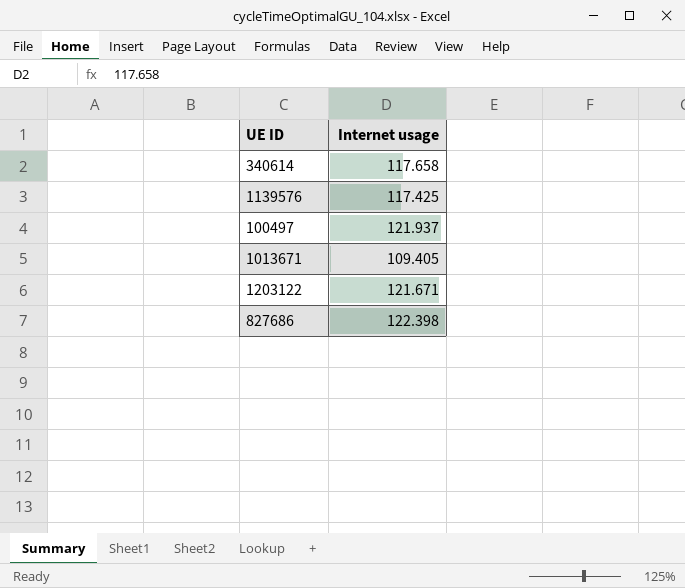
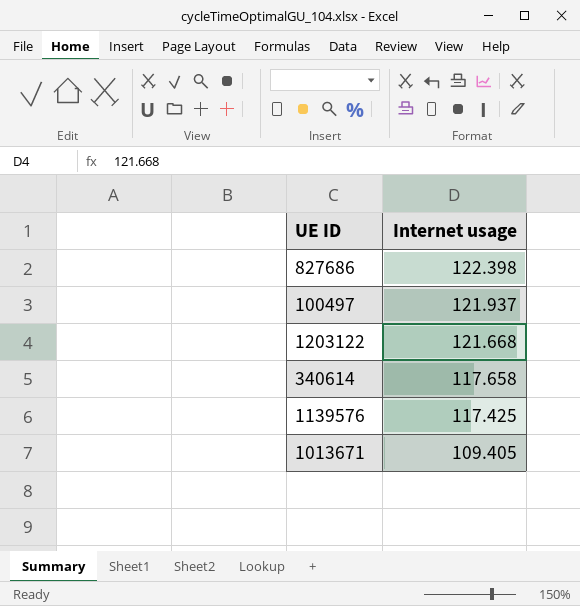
row order: none -> Internet usage descending
1203122 | Internet usage: 121.671 -> 121.668

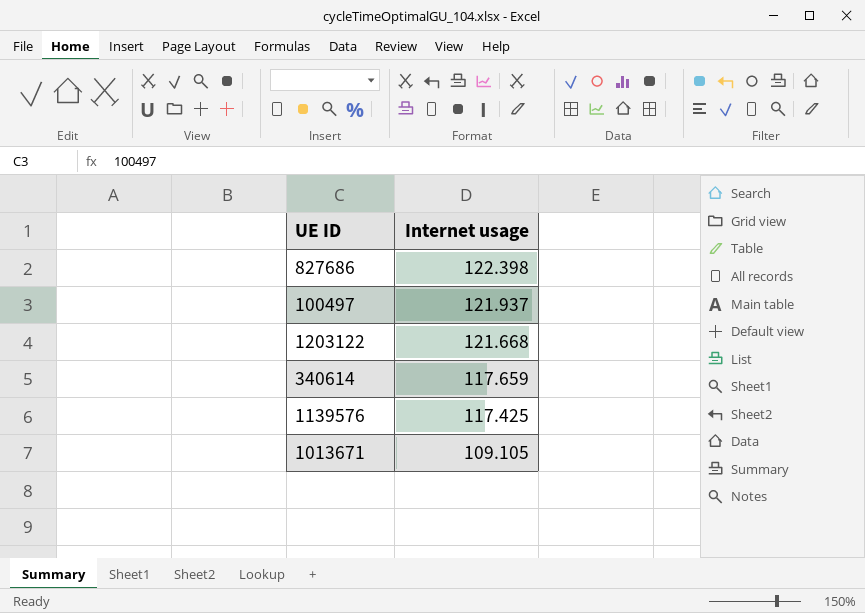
340614 | Internet usage: 117.658 -> 117.659
1013671 | Internet usage: 109.405 -> 109.105

